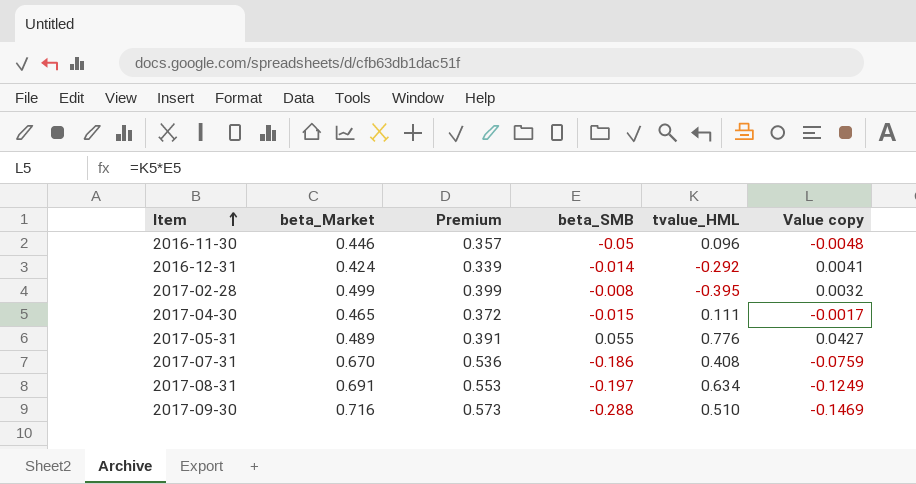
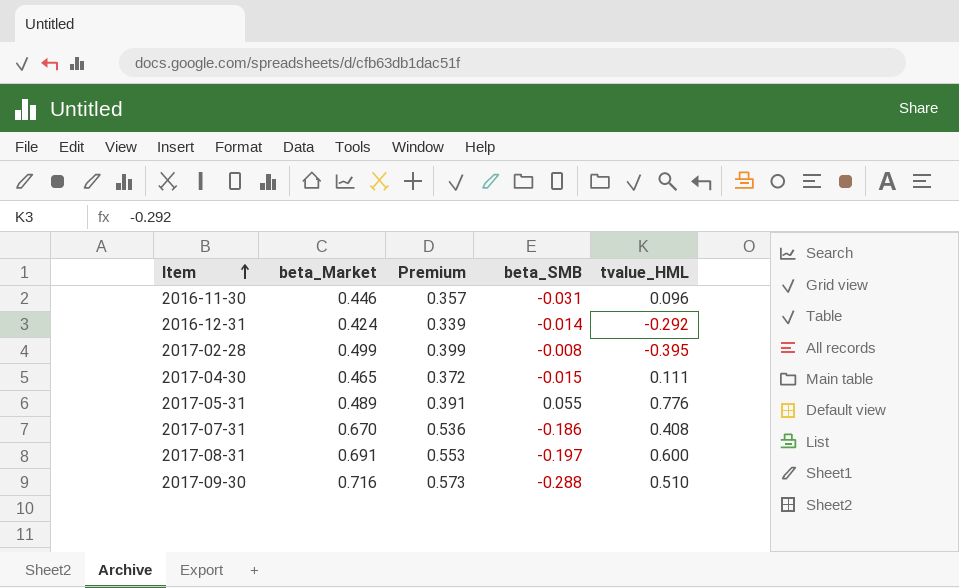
column Value copy | formula: [beta_SMB] * [tvalue_HML] -> none
2016-11-30 | beta_SMB: -0.05 -> -0.031
2017-08-31 | tvalue_HML: 0.634 -> 0.600

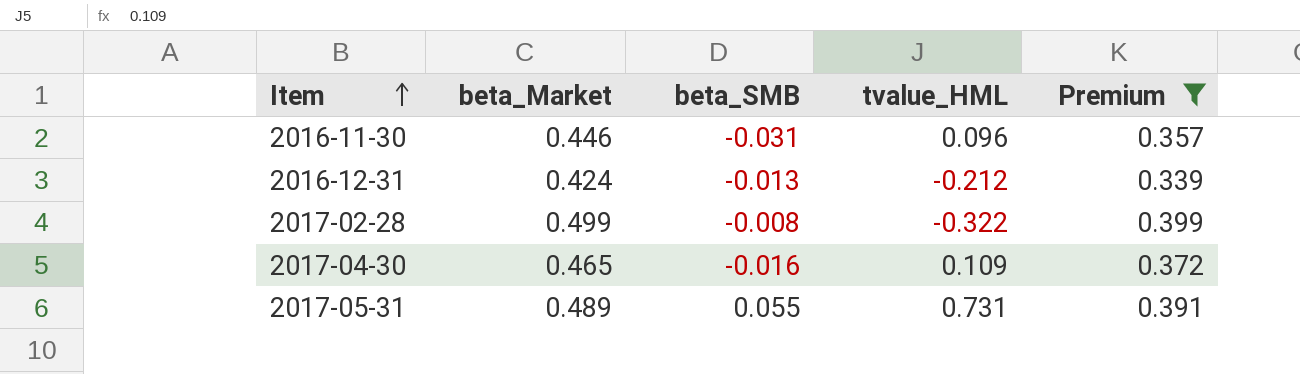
filter: none -> Premium <= 0.399
column Premium | position: 3 -> 5
2016-12-31 | beta_SMB: -0.014 -> -0.013
2016-12-31 | tvalue_HML: -0.292 -> -0.212
2017-02-28 | tvalue_HML: -0.395 -> -0.322
2017-04-30 | beta_SMB: -0.015 -> -0.016
2017-04-30 | tvalue_HML: 0.111 -> 0.109
2017-05-31 | tvalue_HML: 0.776 -> 0.731

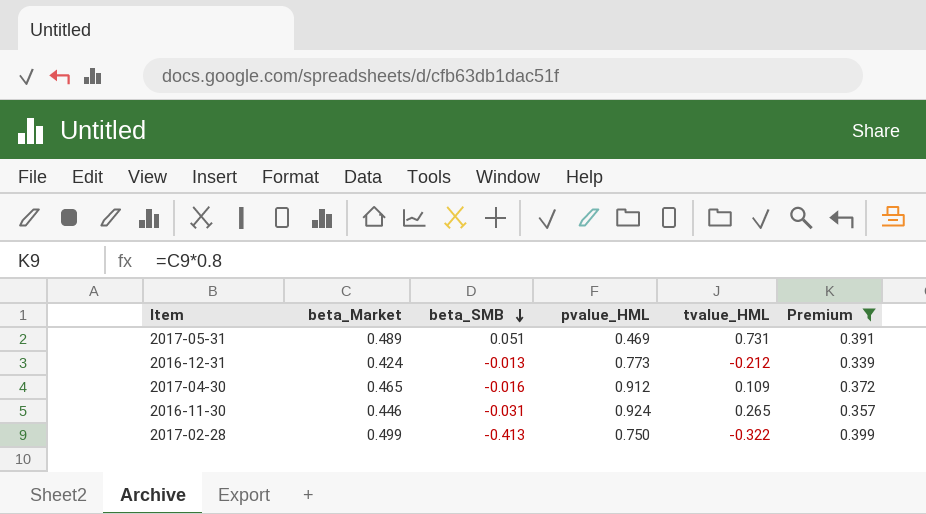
row order: Item ascending -> beta_SMB descending
column pvalue_HML | position: none -> 4
2017-05-31 | beta_SMB: 0.055 -> 0.051
2016-11-30 | tvalue_HML: 0.096 -> 0.265
2017-02-28 | beta_SMB: -0.008 -> -0.413

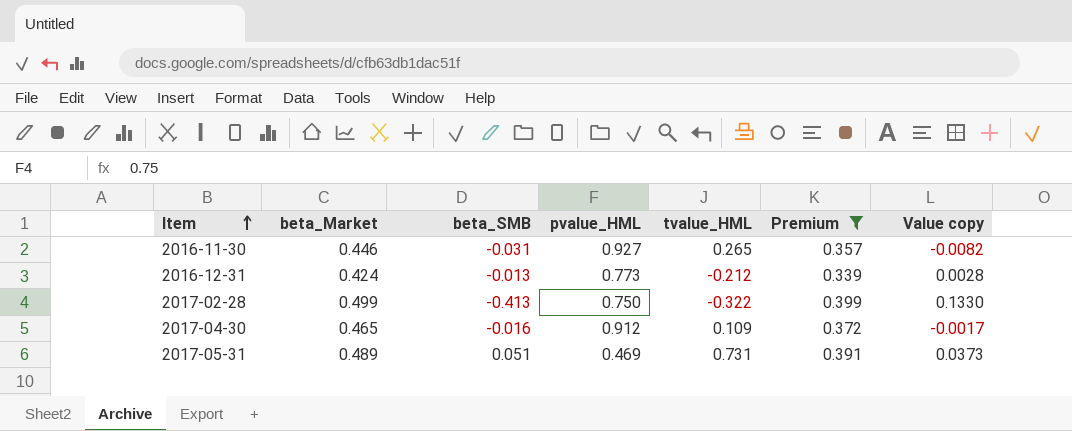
row order: beta_SMB descending -> Item ascending
column Value copy | formula: none -> [beta_SMB] * [tvalue_HML]
2016-11-30 | pvalue_HML: 0.924 -> 0.927

